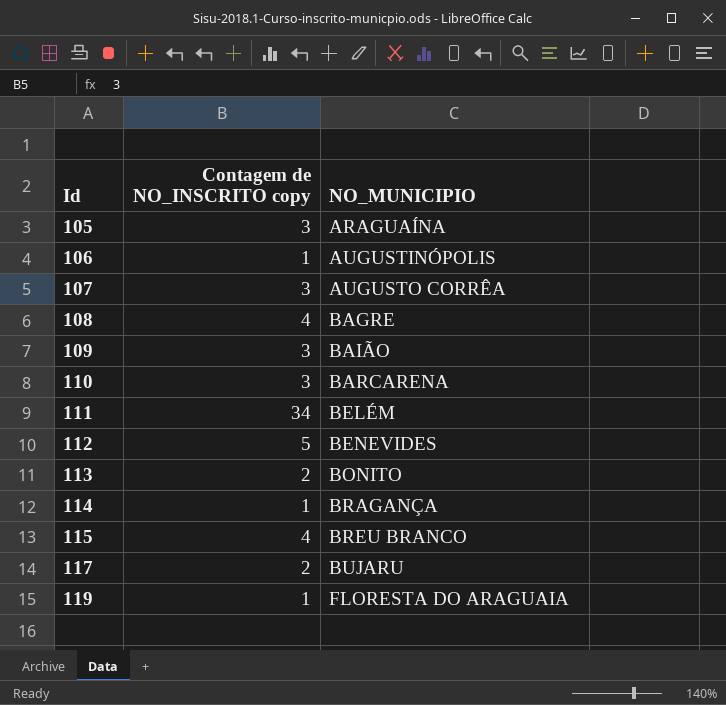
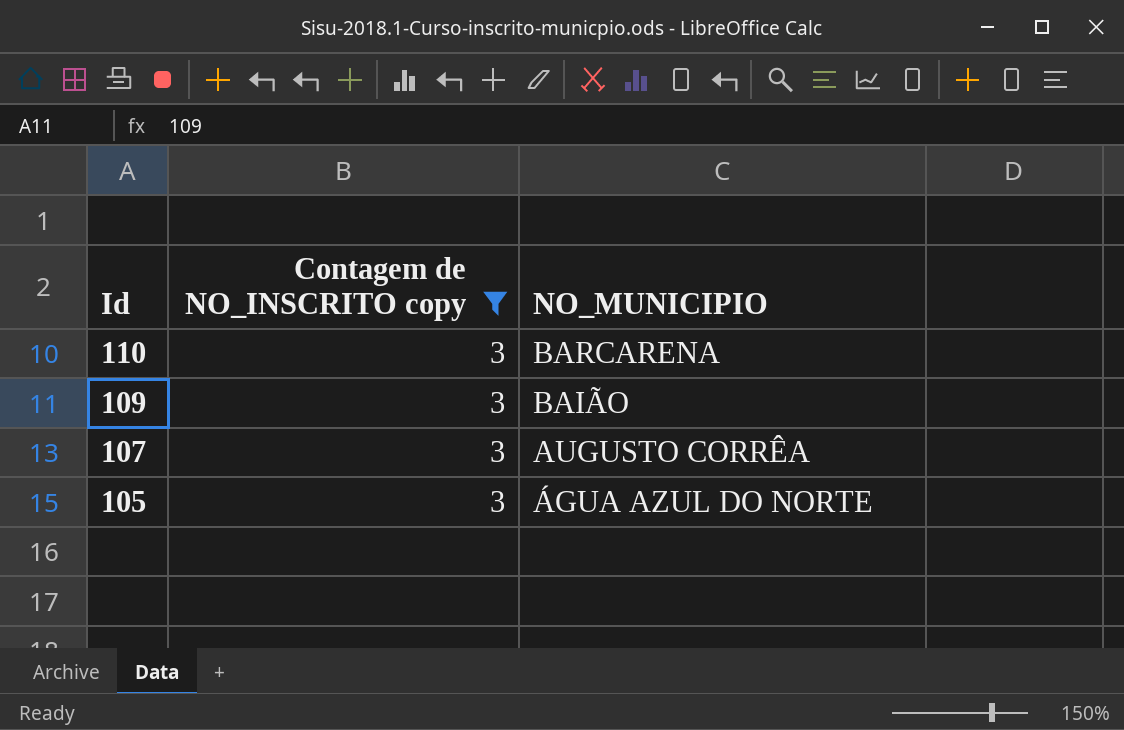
filter: none -> Contagem de NO_INSCRITO copy = 3
row order: Id ascending -> Id descending
105 | NO_MUNICIPIO: ARAGUAÍNA -> ÁGUA AZUL DO NORTE

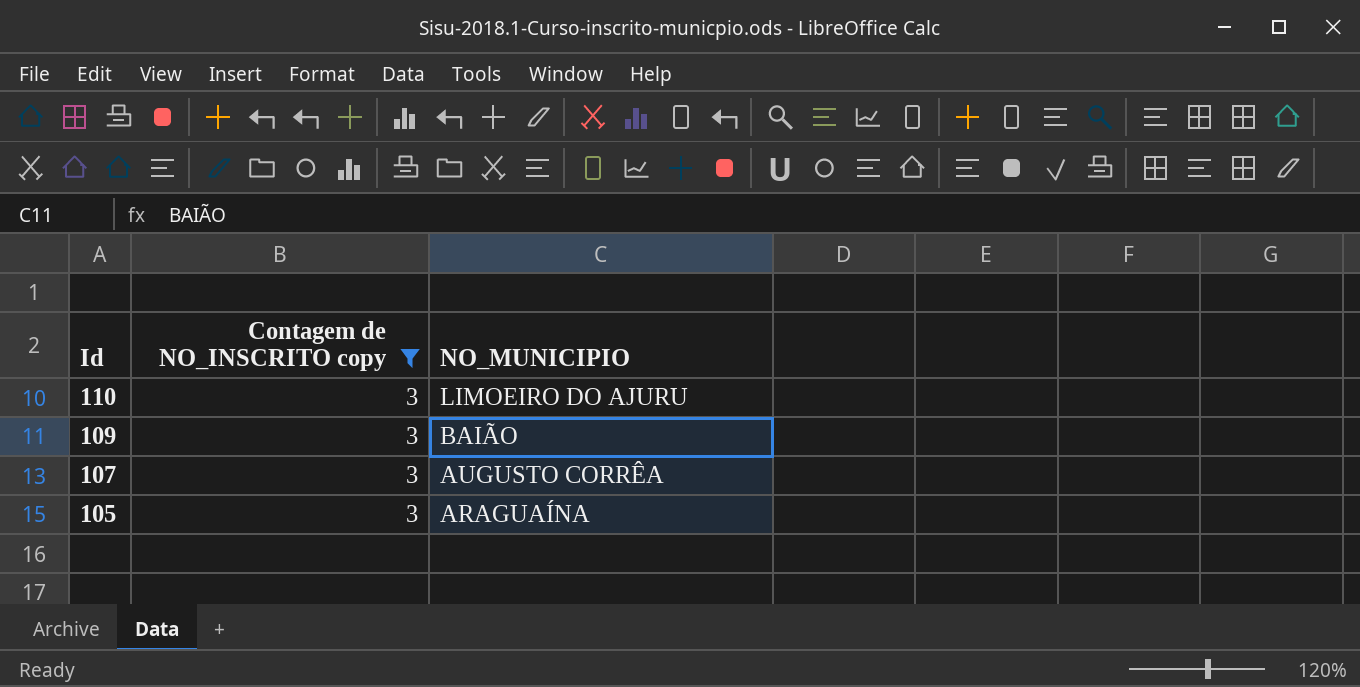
110 | NO_MUNICIPIO: BARCARENA -> LIMOEIRO DO AJURU
105 | NO_MUNICIPIO: ÁGUA AZUL DO NORTE -> ARAGUAÍNA

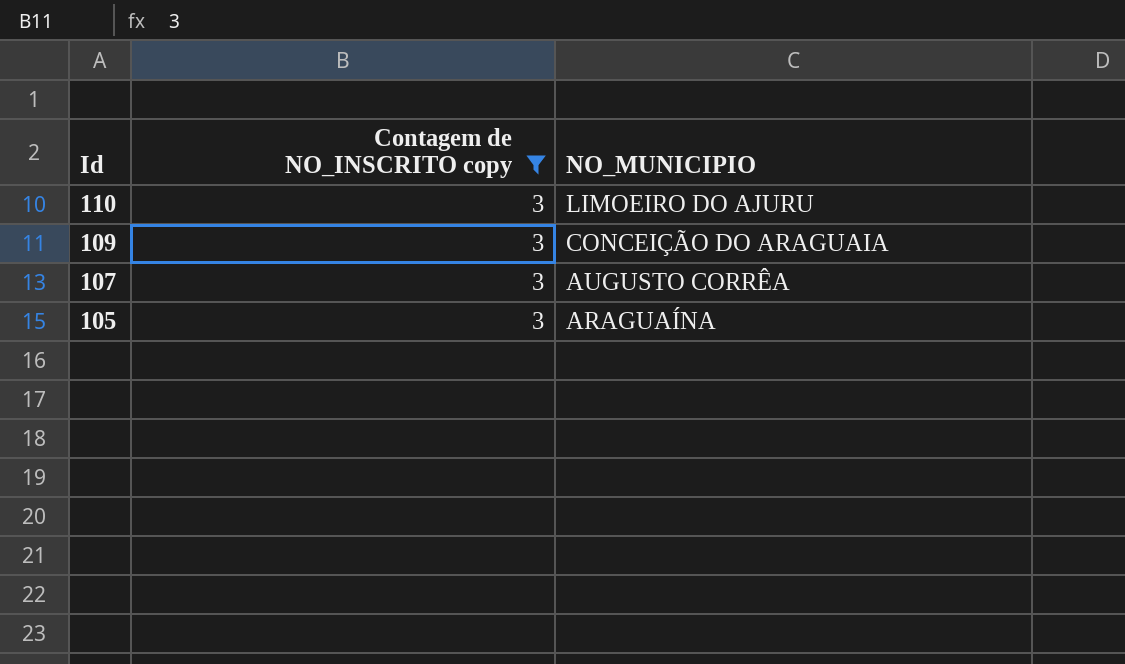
109 | NO_MUNICIPIO: BAIÃO -> CONCEIÇÃO DO ARAGUAIA

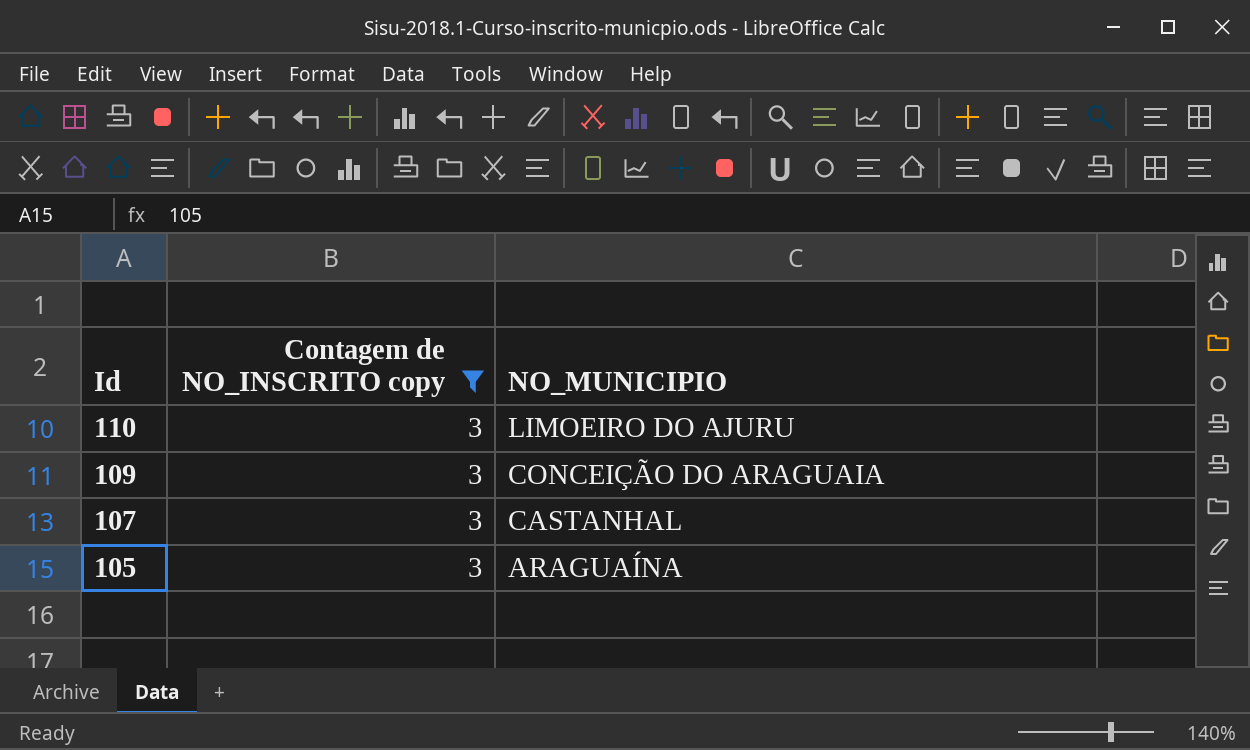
107 | NO_MUNICIPIO: AUGUSTO CORRÊA -> CASTANHAL

